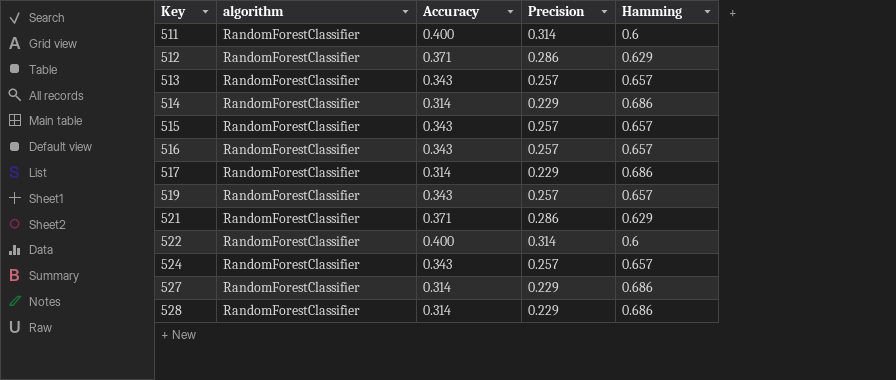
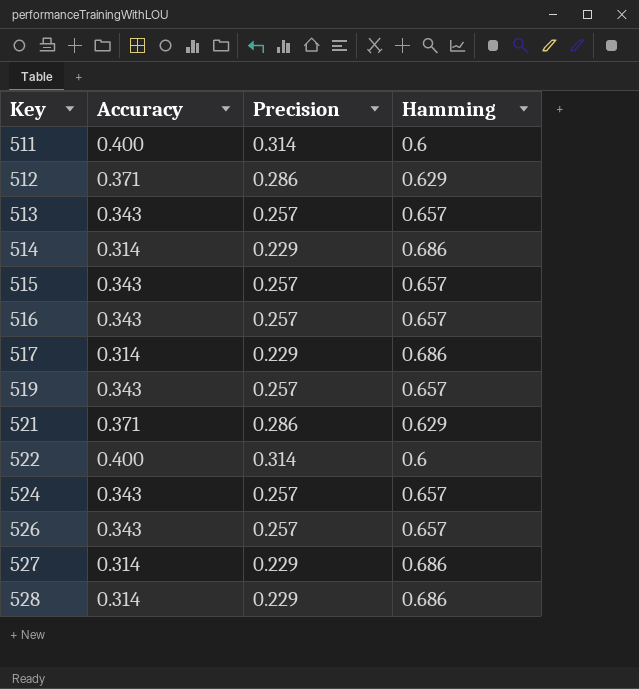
column algorithm | position: 2 -> none
row 526: none -> 0.343 | 0.257 | 0.657

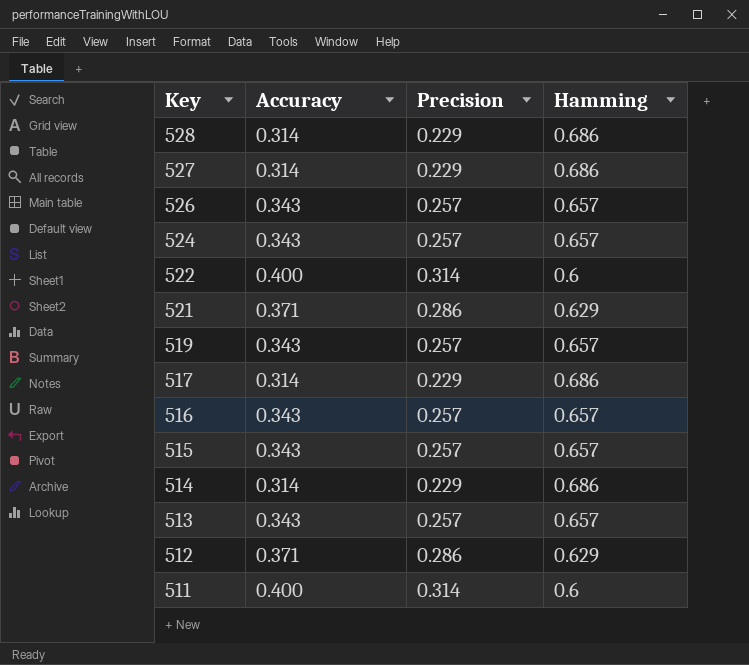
row order: Key ascending -> Key descending

